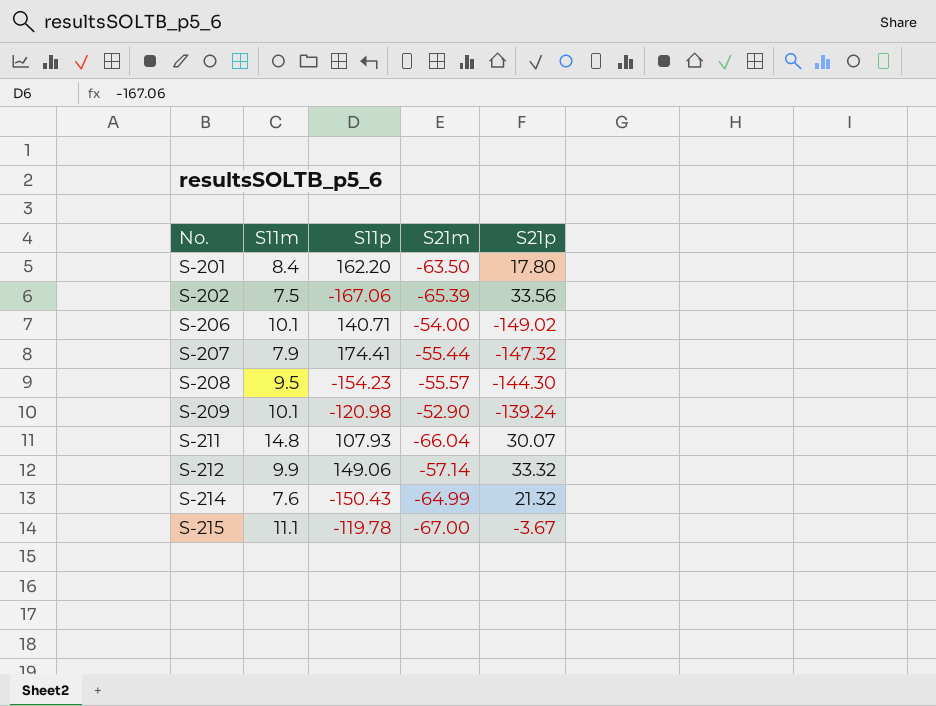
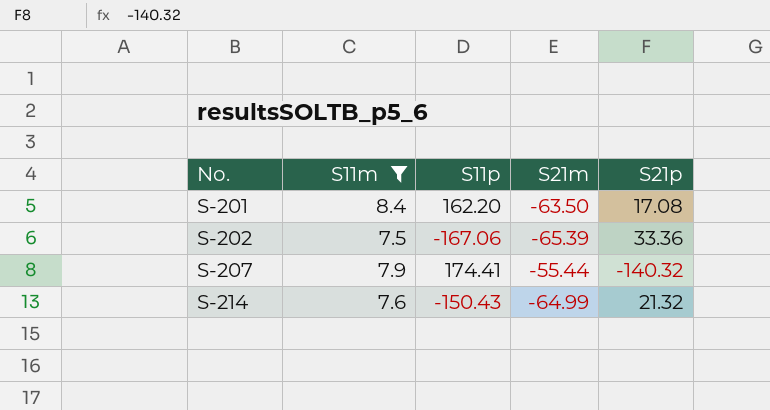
filter: none -> S11m <= 8.4
S-201 | S21p: 17.80 -> 17.08
S-202 | S21p: 33.56 -> 33.36
S-207 | S21p: -147.32 -> -140.32

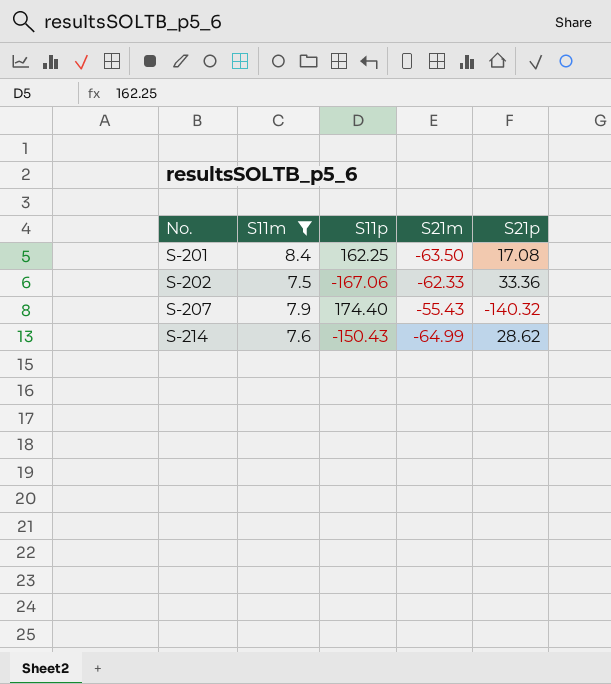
S-201 | S11p: 162.20 -> 162.25
S-202 | S21m: -65.39 -> -62.33
S-207 | S11p: 174.41 -> 174.40
S-207 | S21m: -55.44 -> -55.43
S-214 | S21p: 21.32 -> 28.62

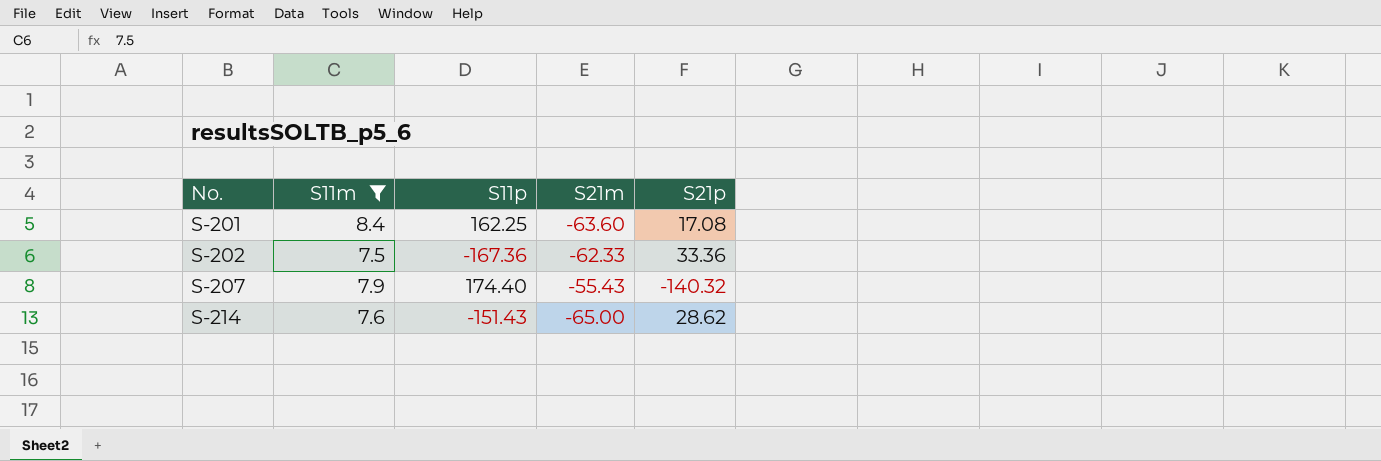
S-201 | S21m: -63.50 -> -63.60
S-202 | S11p: -167.06 -> -167.36
S-214 | S11p: -150.43 -> -151.43
S-214 | S21m: -64.99 -> -65.00

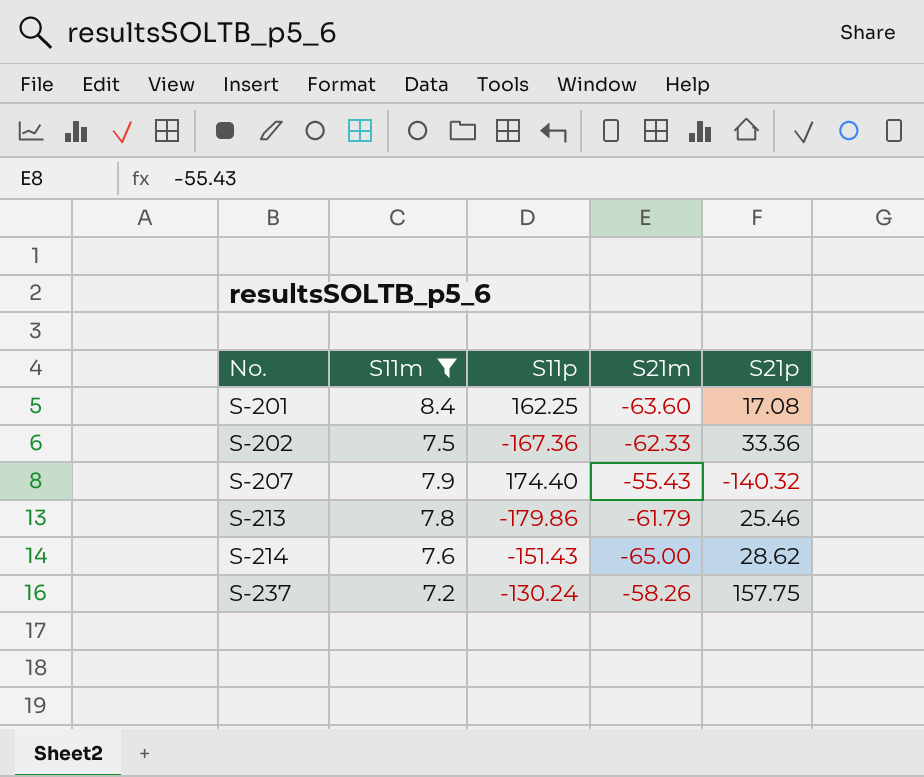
row S-213: none -> 7.8 | -179.86 | -61.79 | 25.46
row S-237: none -> 7.2 | -130.24 | -58.26 | 157.75

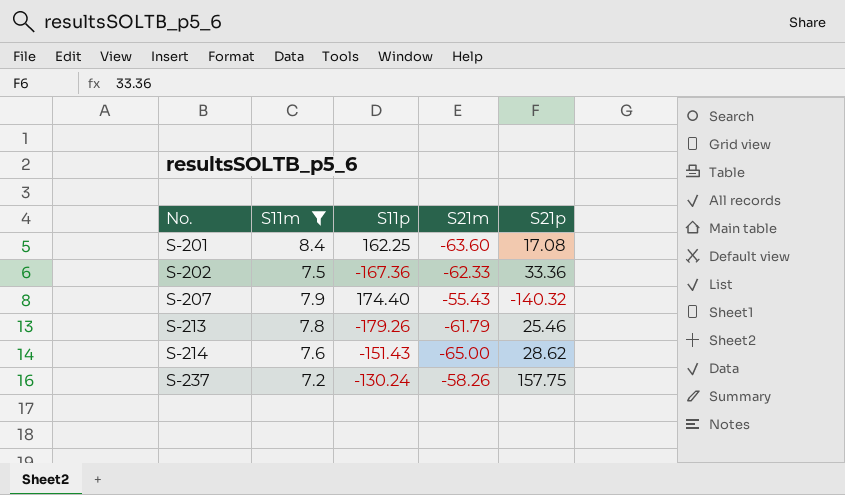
S-213 | S11p: -179.86 -> -179.26

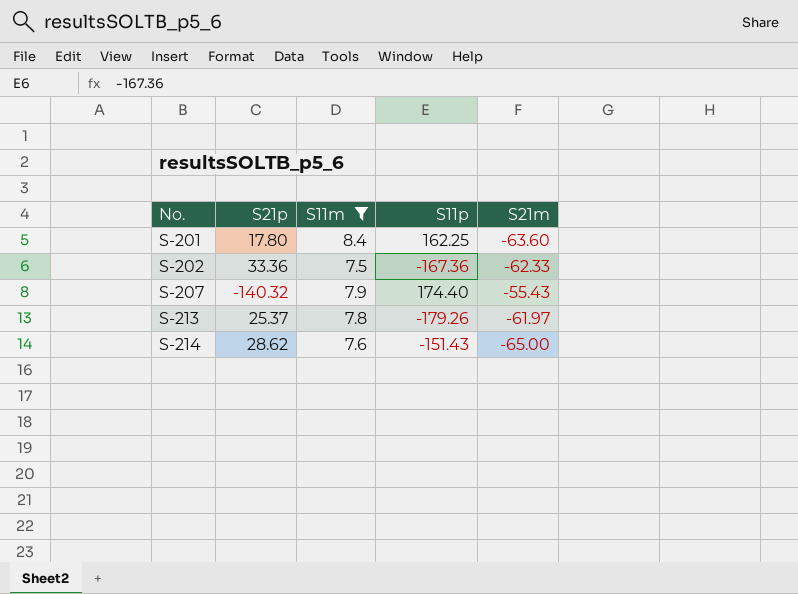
column S21p | position: 5 -> 2
row S-237: 7.2 | -130.24 | -58.26 | 157.75 -> none
S-201 | S21p: 17.08 -> 17.80
S-213 | S21p: 25.46 -> 25.37
S-213 | S21m: -61.79 -> -61.97

